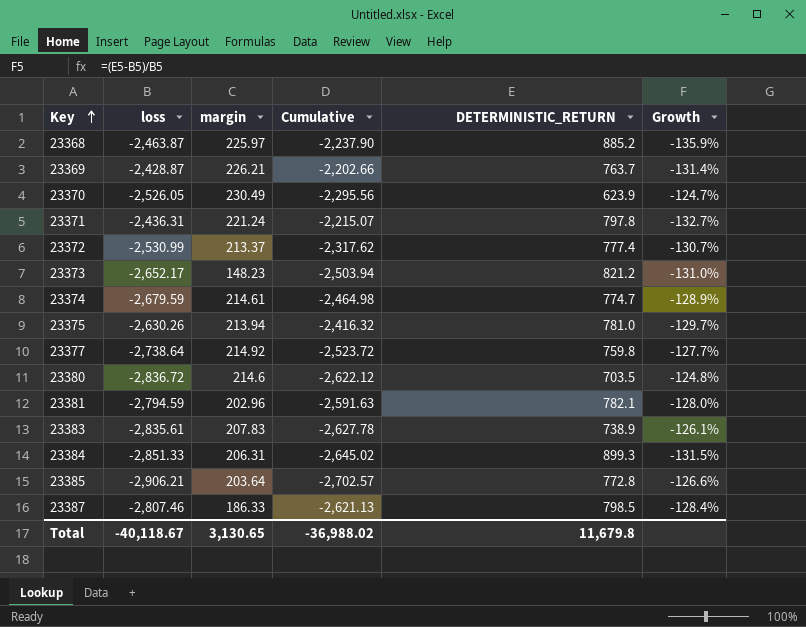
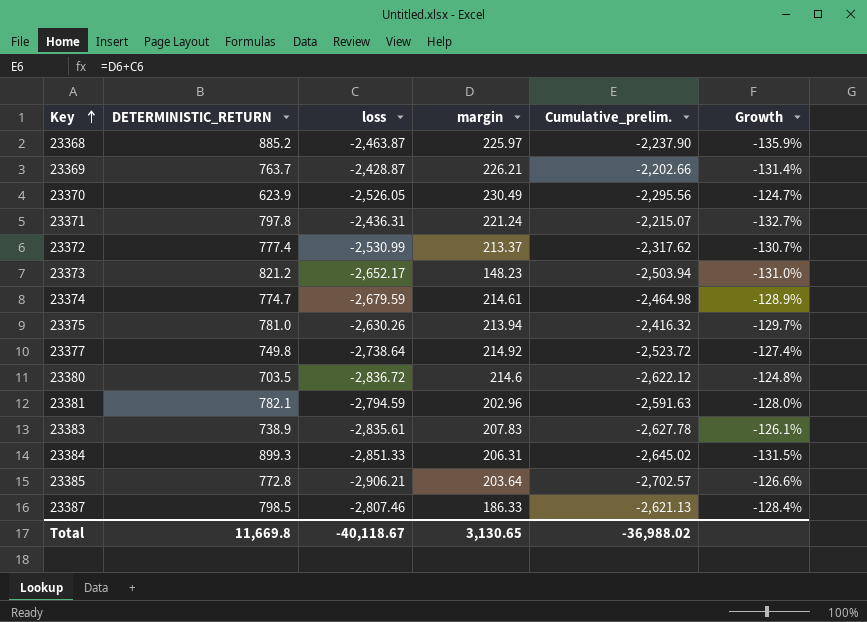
column DETERMINISTIC_RETURN | position: 5 -> 2
column name: Cumulative -> Cumulative_prelim.
23377 | DETERMINISTIC_RETURN: 759.8 -> 749.8
23377 | Growth: -127.7% -> -127.4%
Total | DETERMINISTIC_RETURN: 11,679.8 -> 11,669.8

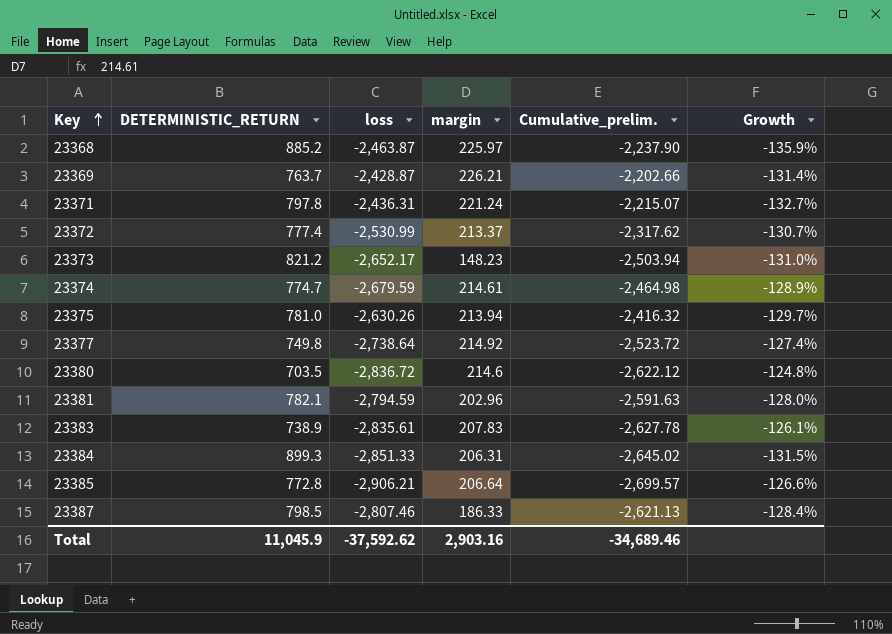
row 23370: 623.9 | -2,526.05 | 230.49 | -2,295.56 | -124.7% -> none
23385 | margin: 203.64 -> 206.64
23385 | Cumulative_prelim.: -2,702.57 -> -2,699.57
Total | DETERMINISTIC_RETURN: 11,669.8 -> 11,045.9
Total | loss: -40,118.67 -> -37,592.62
Total | margin: 3,130.65 -> 2,903.16
Total | Cumulative_prelim.: -36,988.02 -> -34,689.46

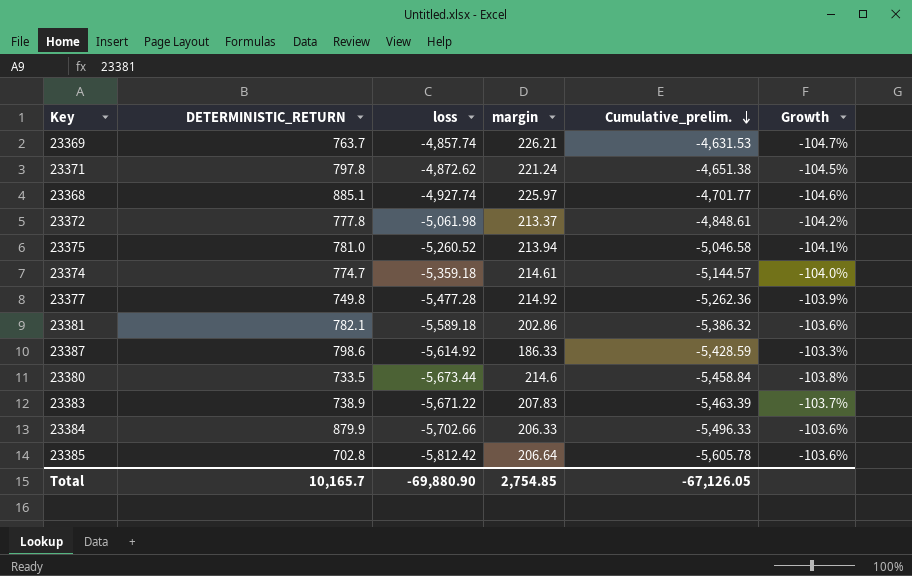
row order: Key ascending -> Cumulative_prelim. descending
column Growth | formula: ([DETERMINISTIC_RETURN] - [loss]) / [loss] -> ([margin] - [loss]) / [loss]
row 23373: 821.2 | -2,652.17 | 148.23 | -2,503.94 | -131.0% -> none
23369 | loss: -2,428.87 -> -4,857.74
23369 | Cumulative_prelim.: -2,202.66 -> -4,631.53
23371 | loss: -2,436.31 -> -4,872.62
23371 | Cumulative_prelim.: -2,215.07 -> -4,651.38
23368 | DETERMINISTIC_RETURN: 885.2 -> 885.1
23368 | loss: -2,463.87 -> -4,927.74
23368 | Cumulative_prelim.: -2,237.90 -> -4,701.77
23372 | DETERMINISTIC_RETURN: 777.4 -> 777.8
23372 | loss: -2,530.99 -> -5,061.98
23372 | Cumulative_prelim.: -2,317.62 -> -4,848.61
23375 | loss: -2,630.26 -> -5,260.52
23375 | Cumulative_prelim.: -2,416.32 -> -5,046.58
23374 | loss: -2,679.59 -> -5,359.18
23374 | Cumulative_prelim.: -2,464.98 -> -5,144.57
23377 | loss: -2,738.64 -> -5,477.28
23377 | Cumulative_prelim.: -2,523.72 -> -5,262.36
23381 | loss: -2,794.59 -> -5,589.18
23381 | margin: 202.96 -> 202.86
23381 | Cumulative_prelim.: -2,591.63 -> -5,386.32
23387 | DETERMINISTIC_RETURN: 798.5 -> 798.6
23387 | loss: -2,807.46 -> -5,614.92
23387 | Cumulative_prelim.: -2,621.13 -> -5,428.59
23380 | DETERMINISTIC_RETURN: 703.5 -> 733.5
23380 | loss: -2,836.72 -> -5,673.44
23380 | Cumulative_prelim.: -2,622.12 -> -5,458.84
23383 | loss: -2,835.61 -> -5,671.22
23383 | Cumulative_prelim.: -2,627.78 -> -5,463.39
23384 | DETERMINISTIC_RETURN: 899.3 -> 879.9
23384 | loss: -2,851.33 -> -5,702.66
23384 | margin: 206.31 -> 206.33
23384 | Cumulative_prelim.: -2,645.02 -> -5,496.33
23385 | DETERMINISTIC_RETURN: 772.8 -> 702.8
23385 | loss: -2,906.21 -> -5,812.42
23385 | Cumulative_prelim.: -2,699.57 -> -5,605.78
Total | DETERMINISTIC_RETURN: 11,045.9 -> 10,165.7
Total | loss: -37,592.62 -> -69,880.90
Total | margin: 2,903.16 -> 2,754.85
Total | Cumulative_prelim.: -34,689.46 -> -67,126.05

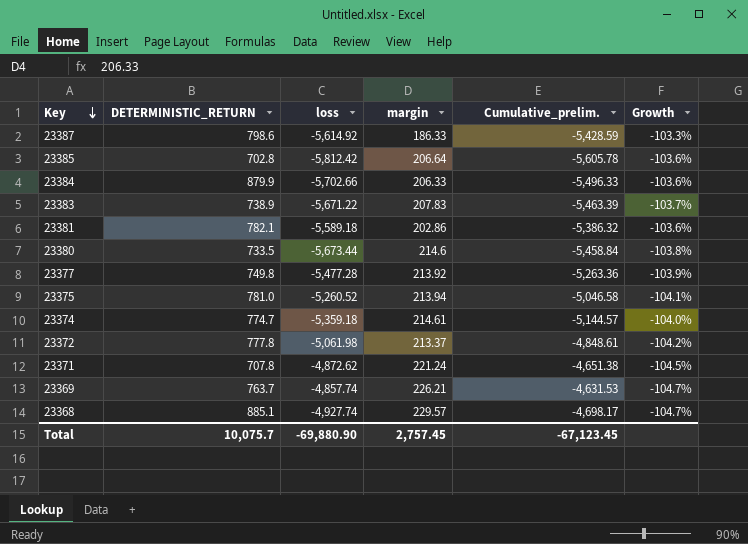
row order: Cumulative_prelim. descending -> Key descending
23377 | margin: 214.92 -> 213.92
23377 | Cumulative_prelim.: -5,262.36 -> -5,263.36
23371 | DETERMINISTIC_RETURN: 797.8 -> 707.8
23368 | margin: 225.97 -> 229.57
23368 | Cumulative_prelim.: -4,701.77 -> -4,698.17
23368 | Growth: -104.6% -> -104.7%
Total | DETERMINISTIC_RETURN: 10,165.7 -> 10,075.7
Total | margin: 2,754.85 -> 2,757.45
Total | Cumulative_prelim.: -67,126.05 -> -67,123.45

